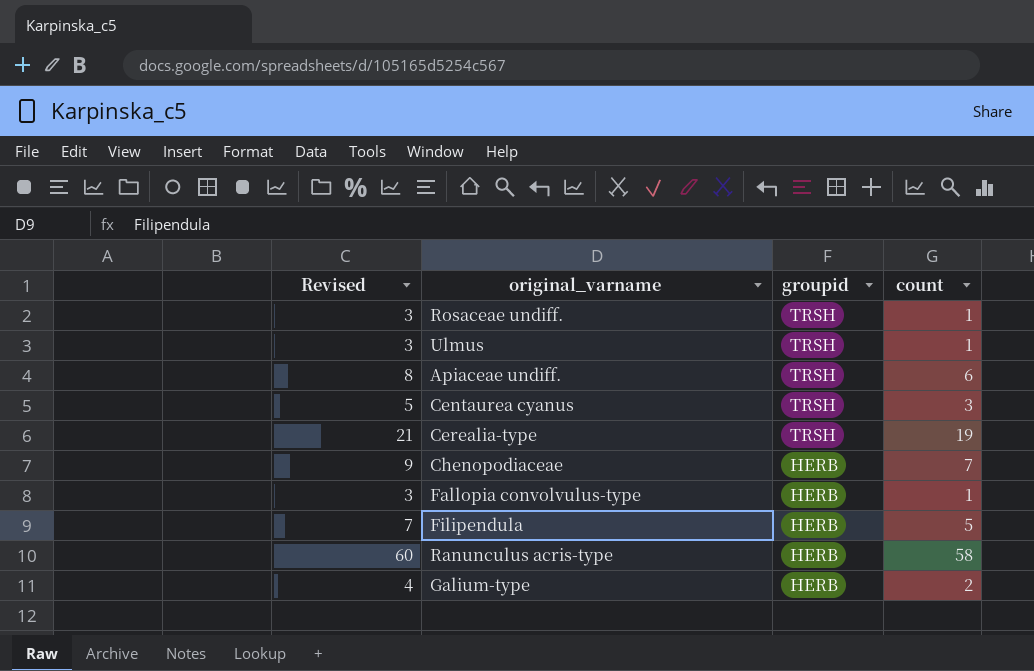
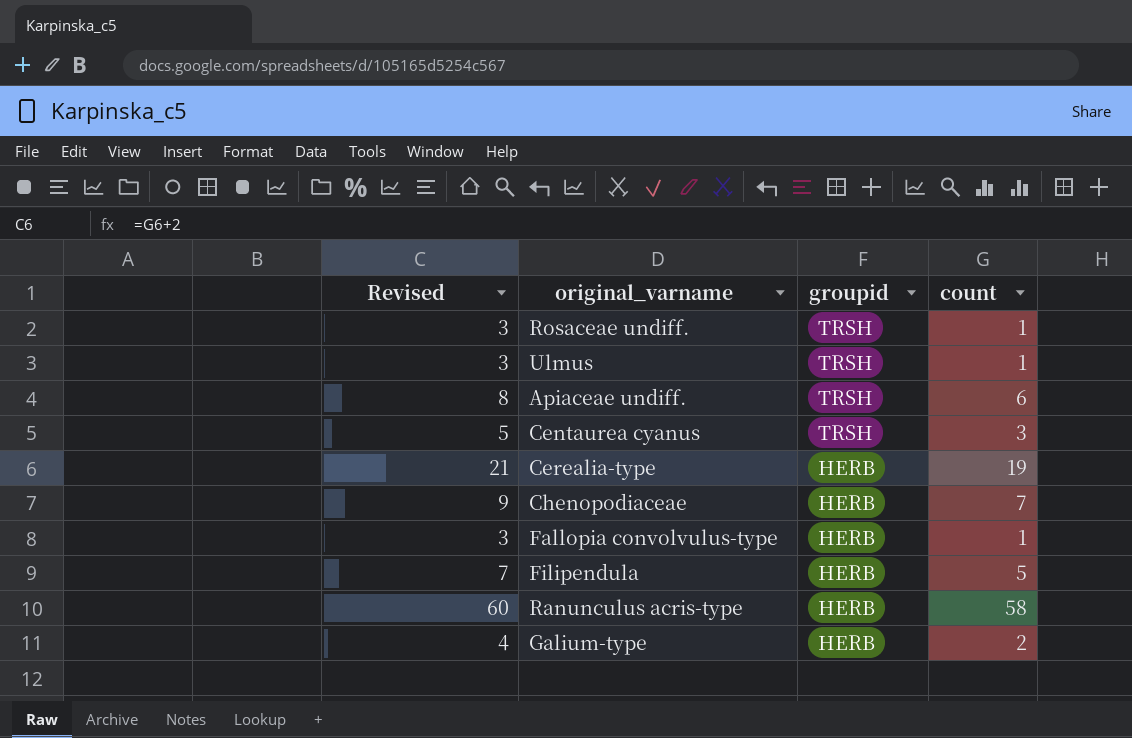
Cerealia-type | groupid: TRSH -> HERB

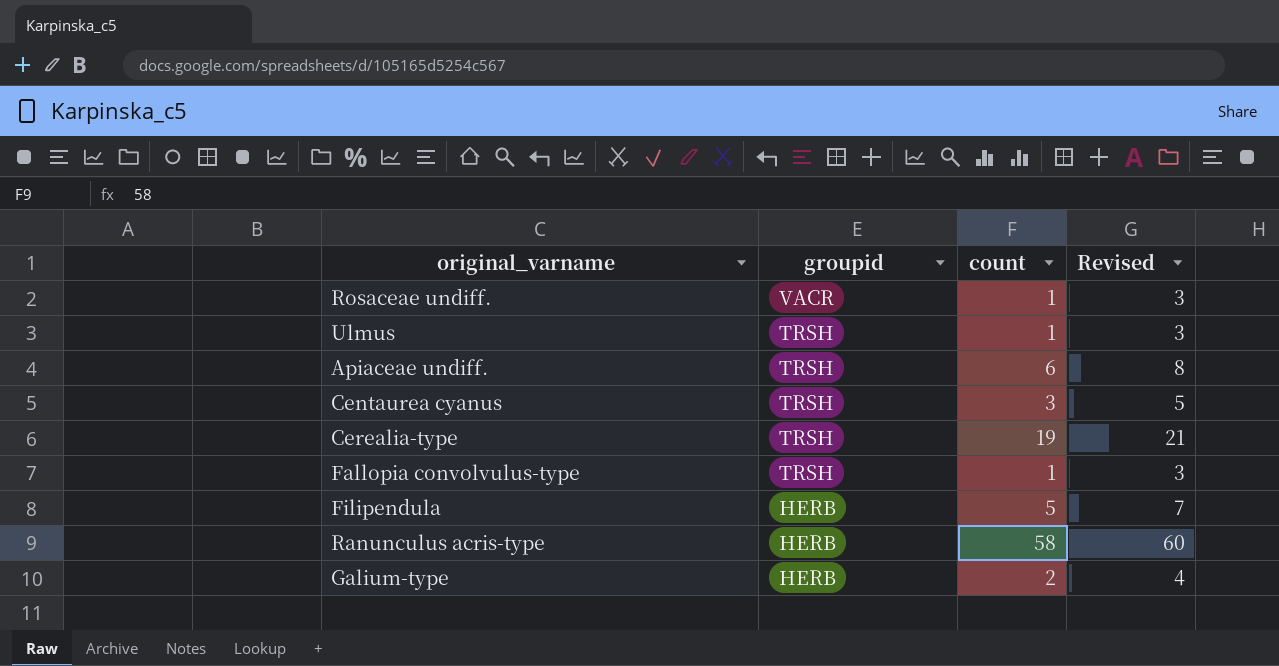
column Revised | position: 1 -> 4
row Chenopodiaceae: 9 | HERB | 7 -> none
Rosaceae undiff. | groupid: TRSH -> VACR
Cerealia-type | groupid: HERB -> TRSH
Fallopia convolvulus-type | groupid: HERB -> TRSH

